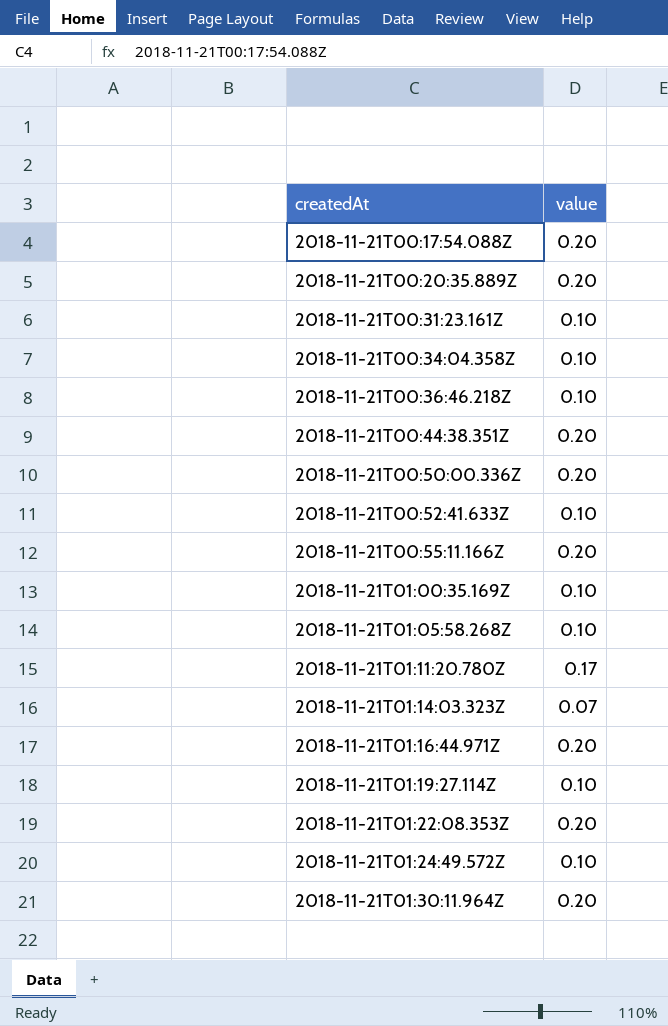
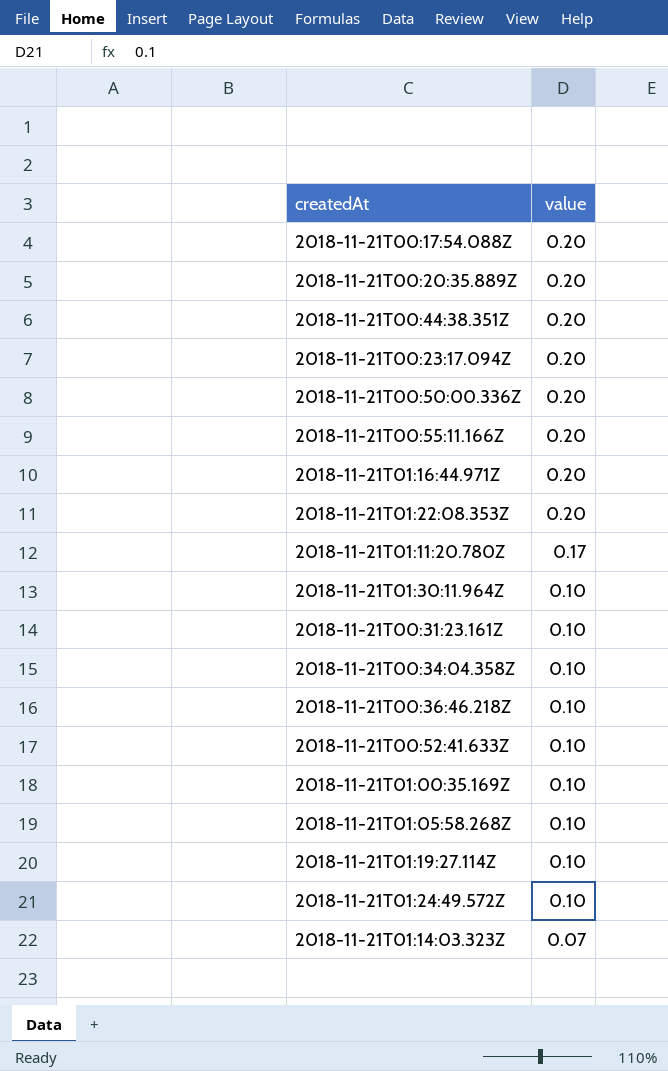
row order: createdAt ascending -> value descending
row 2018-11-21T00:23:17.094Z: none -> 0.20
2018-11-21T01:30:11.964Z | value: 0.20 -> 0.10

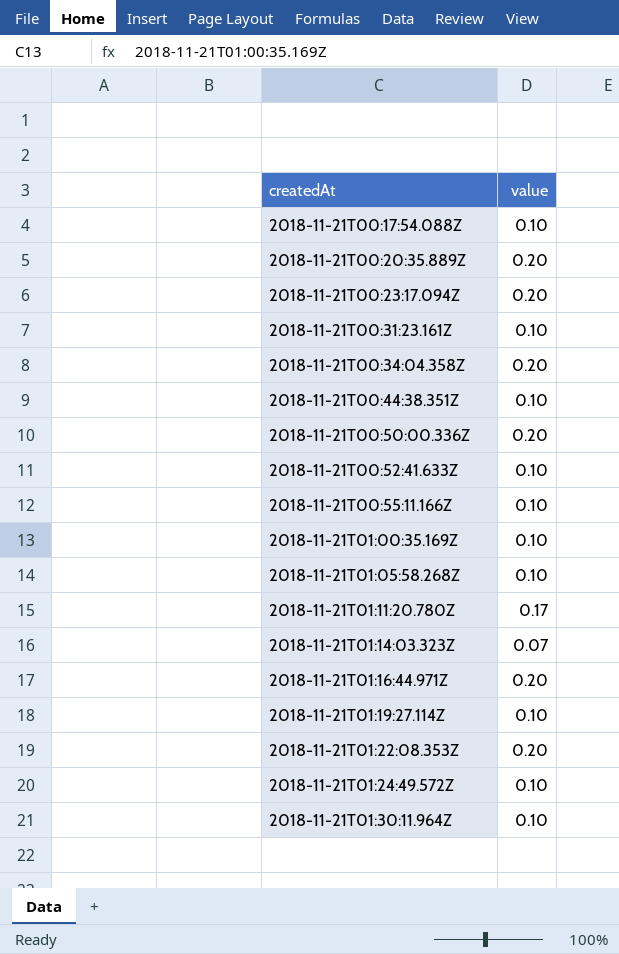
row order: value descending -> createdAt ascending
row 2018-11-21T00:36:46.218Z: 0.10 -> none
2018-11-21T00:17:54.088Z | value: 0.20 -> 0.10
2018-11-21T00:34:04.358Z | value: 0.10 -> 0.20
2018-11-21T00:44:38.351Z | value: 0.20 -> 0.10
2018-11-21T00:55:11.166Z | value: 0.20 -> 0.10

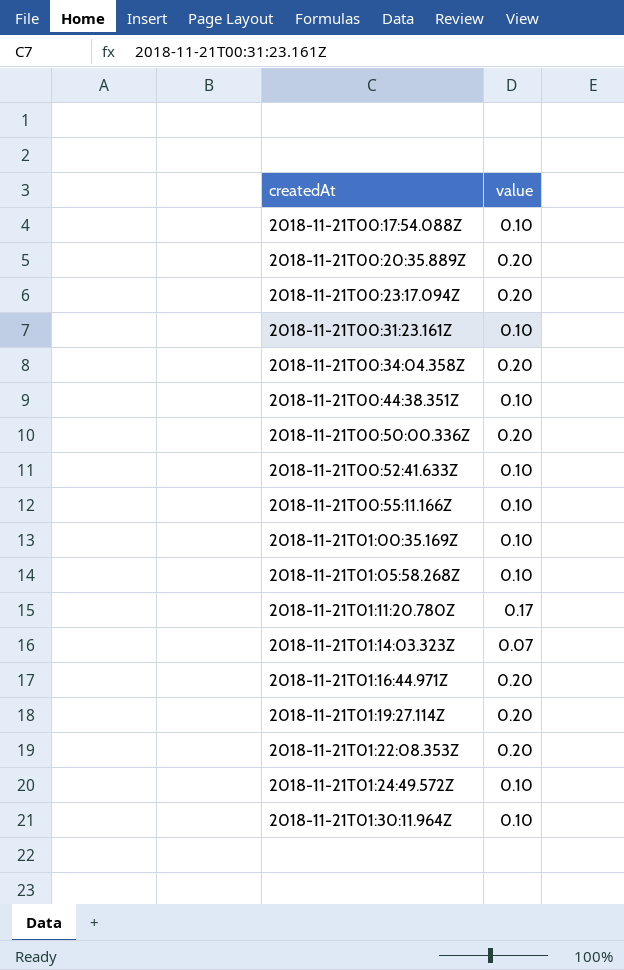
2018-11-21T01:19:27.114Z | value: 0.10 -> 0.20

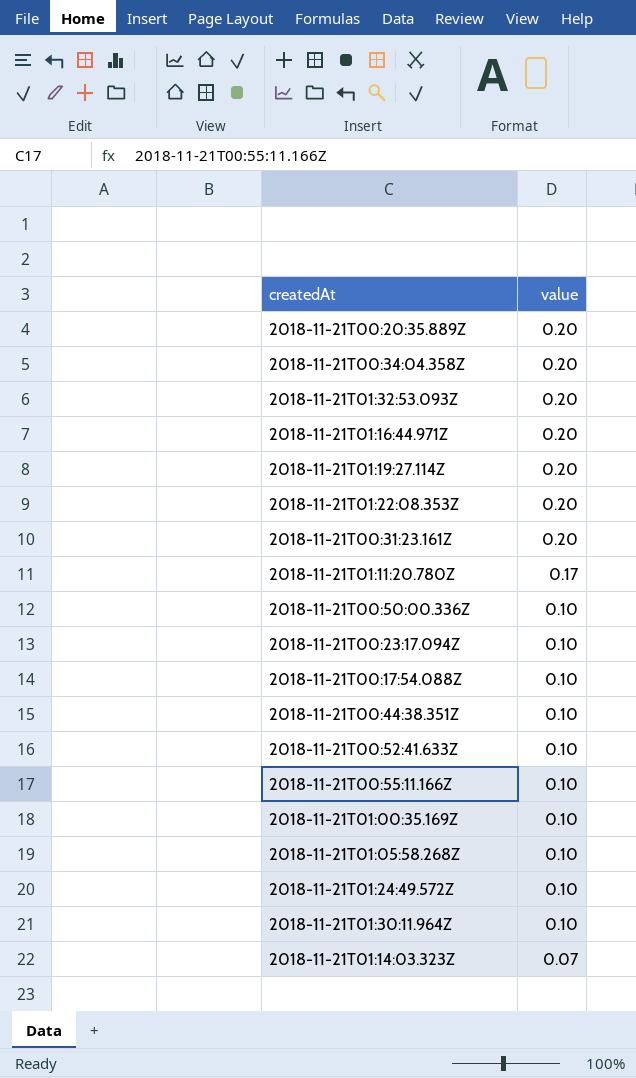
row order: createdAt ascending -> value descending
row 2018-11-21T01:32:53.093Z: none -> 0.20
2018-11-21T00:31:23.161Z | value: 0.10 -> 0.20
2018-11-21T00:50:00.336Z | value: 0.20 -> 0.10
2018-11-21T00:23:17.094Z | value: 0.20 -> 0.10

